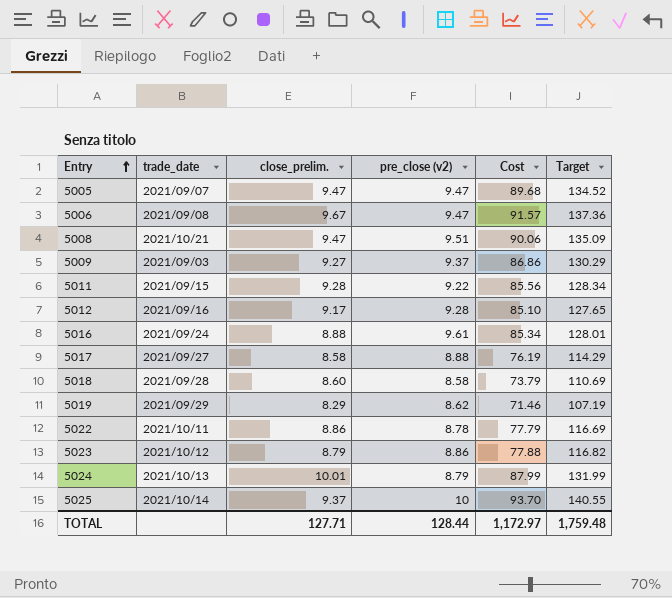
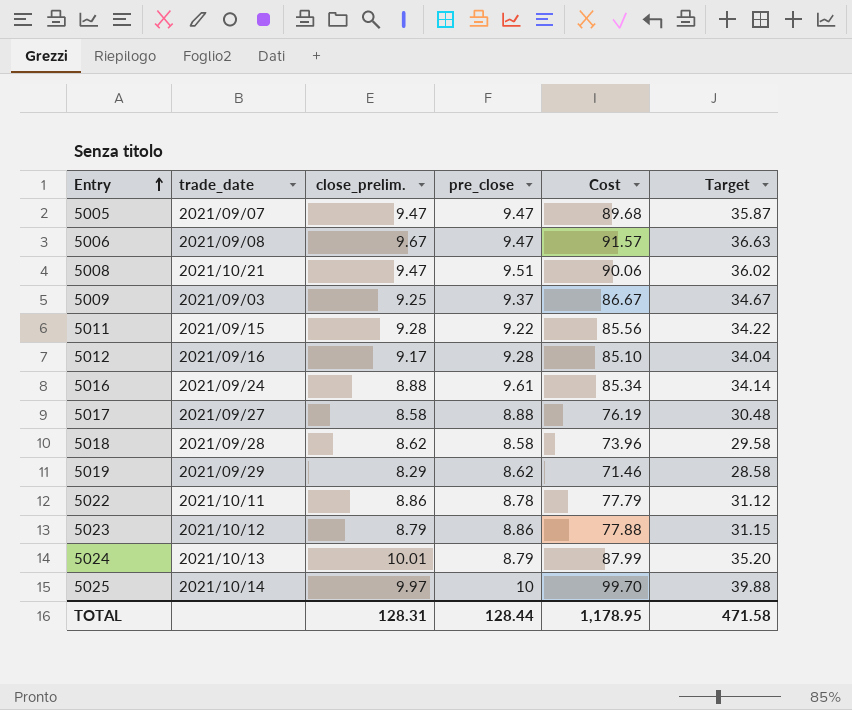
column name: pre_close (v2) -> pre_close
column Target | formula: [Cost] * 1.5 -> [Cost] * 0.4
5009 | close_prelim.: 9.27 -> 9.25
5009 | Cost: 86.86 -> 86.67
5018 | close_prelim.: 8.60 -> 8.62
5018 | Cost: 73.79 -> 73.96
5025 | close_prelim.: 9.37 -> 9.97
5025 | Cost: 93.70 -> 99.70
TOTAL | close_prelim.: 127.71 -> 128.31
TOTAL | Cost: 1,172.97 -> 1,178.95
TOTAL | Target: 1,759.48 -> 471.58

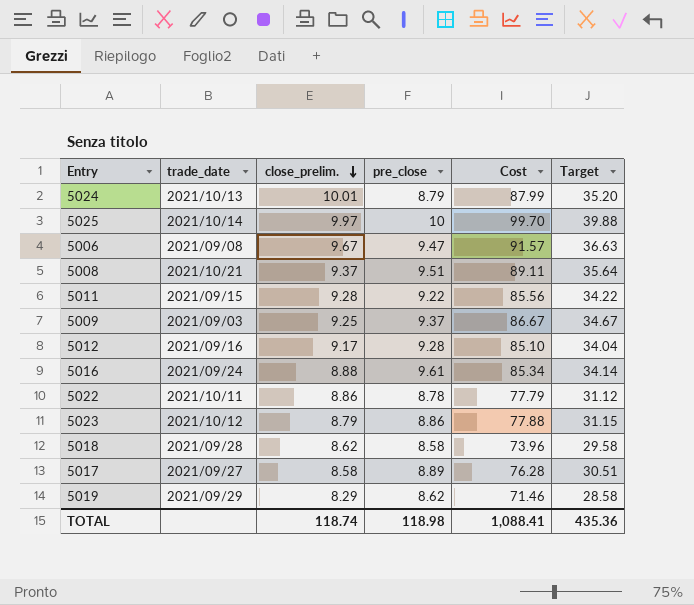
row order: Entry ascending -> close_prelim. descending
row 5005: 2021/09/07 | 9.47 | 9.47 | 89.68 | 35.87 -> none
5008 | close_prelim.: 9.47 -> 9.37
5008 | Cost: 90.06 -> 89.11
5008 | Target: 36.02 -> 35.64
5017 | pre_close: 8.88 -> 8.89
5017 | Cost: 76.19 -> 76.28
5017 | Target: 30.48 -> 30.51
TOTAL | close_prelim.: 128.31 -> 118.74
TOTAL | pre_close: 128.44 -> 118.98
TOTAL | Cost: 1,178.95 -> 1,088.41
TOTAL | Target: 471.58 -> 435.36

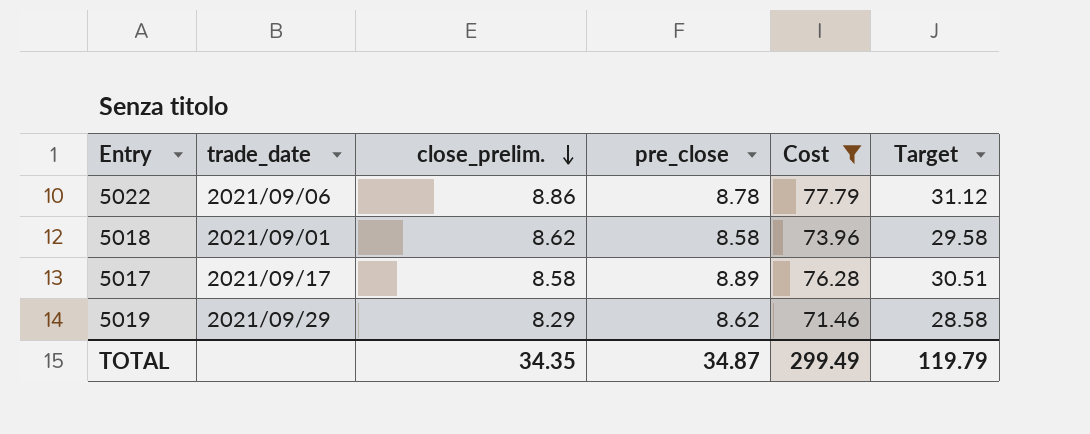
filter: none -> Cost <= 77.79
5022 | trade_date: 2021/10/11 -> 2021/09/06
5018 | trade_date: 2021/09/28 -> 2021/09/01
5017 | trade_date: 2021/09/27 -> 2021/09/17
TOTAL | close_prelim.: 118.74 -> 34.35
TOTAL | pre_close: 118.98 -> 34.87
TOTAL | Cost: 1,088.41 -> 299.49
TOTAL | Target: 435.36 -> 119.79

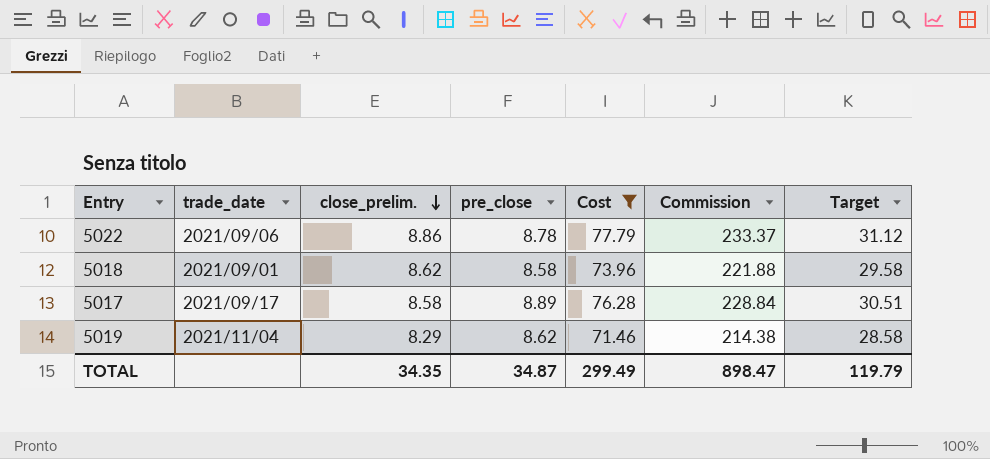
column Commission | formula: none -> [Cost] * 3
5019 | trade_date: 2021/09/29 -> 2021/11/04

